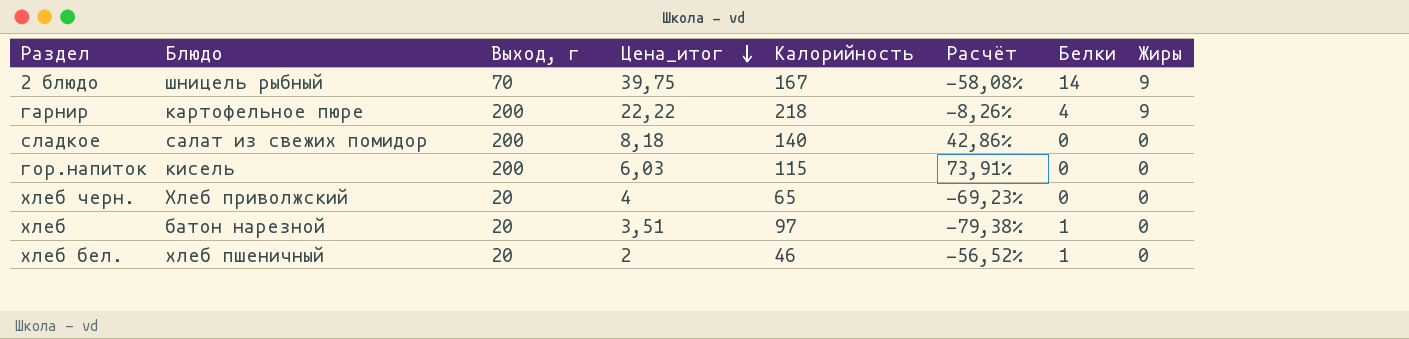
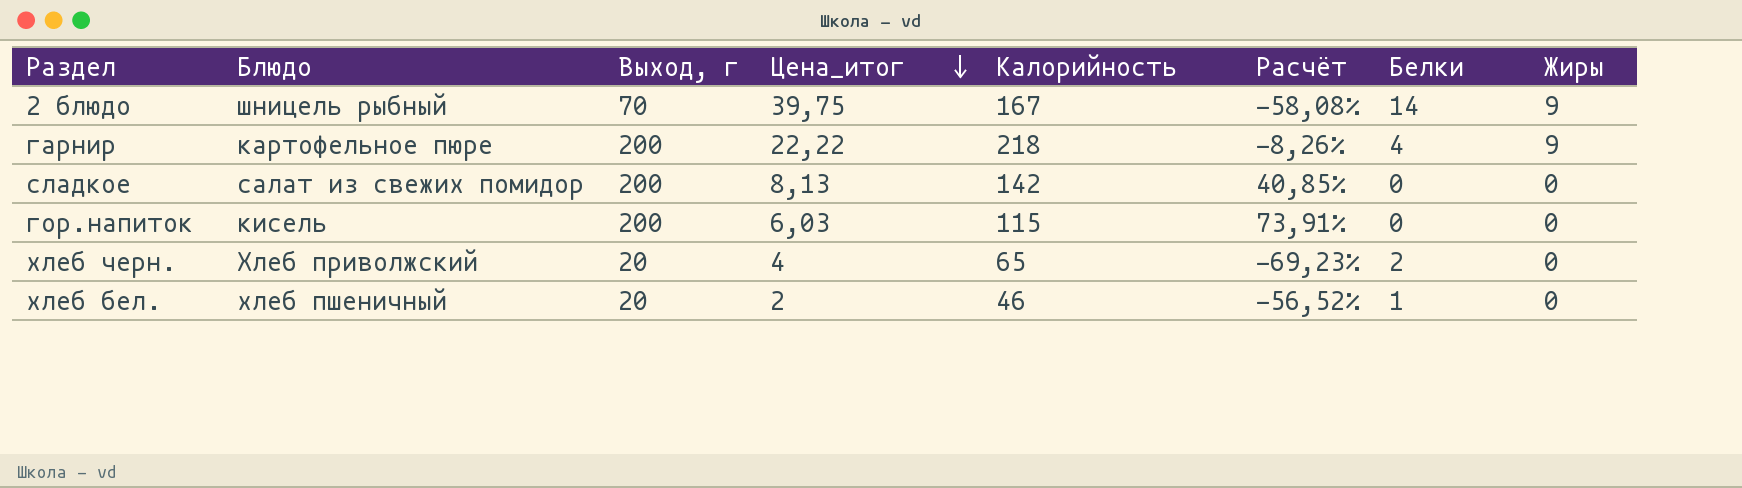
row хлеб: батон нарезной | 20 | 3,51 | 97 | -79,38% | 1 | 0 -> none
сладкое | Цена_итог: 8,18 -> 8,13
сладкое | Калорийность: 140 -> 142
сладкое | Расчёт: 42,86% -> 40,85%
хлеб черн. | Белки: 0 -> 2

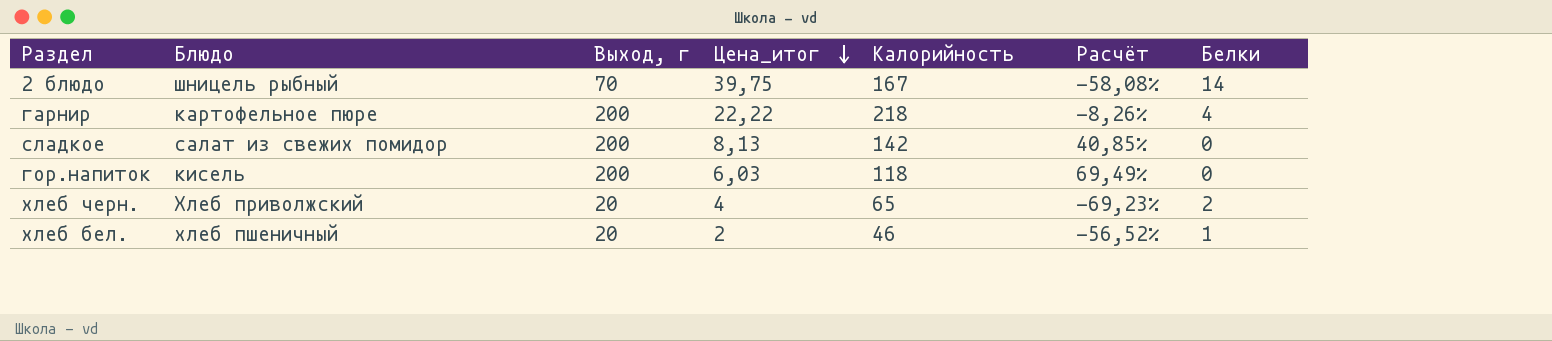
column Жиры | position: 8 -> none
гор.напиток | Калорийность: 115 -> 118
гор.напиток | Расчёт: 73,91% -> 69,49%

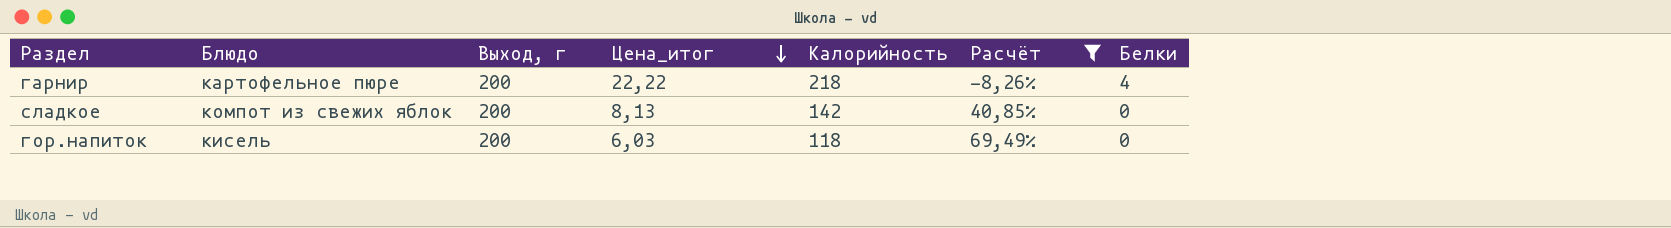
filter: none -> Расчёт >= -8,26%
сладкое | Блюдо: салат из свежих помидор -> компот из свежих яблок

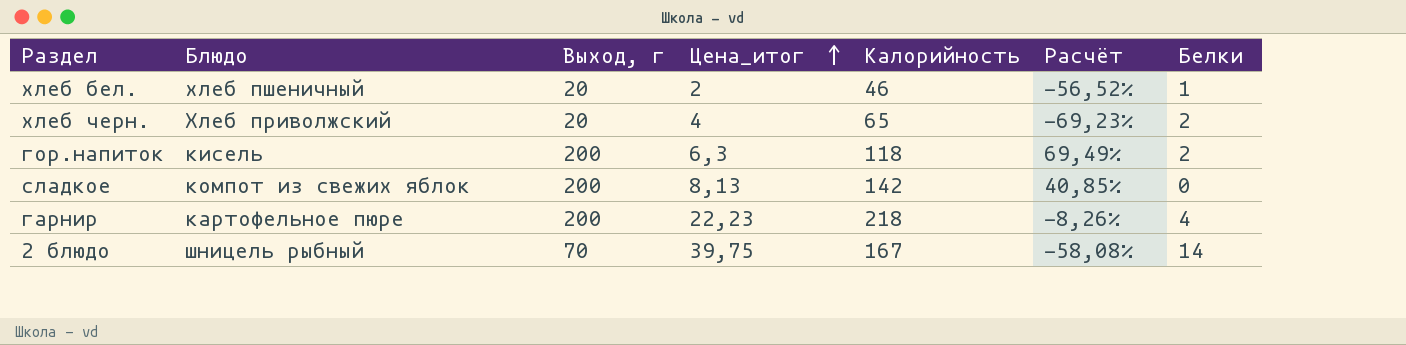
filter: Расчёт >= -8,26% -> none
row order: Цена_итог descending -> Цена_итог ascending
гор.напиток | Цена_итог: 6,03 -> 6,3
гор.напиток | Белки: 0 -> 2
гарнир | Цена_итог: 22,22 -> 22,23

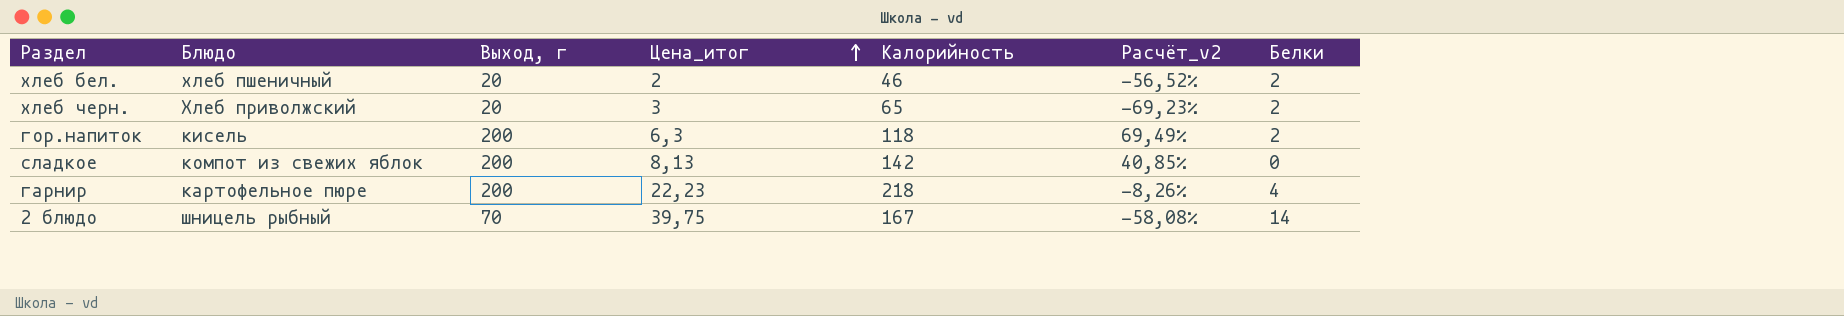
column name: Расчёт -> Расчёт_v2
хлеб бел. | Белки: 1 -> 2
хлеб черн. | Цена_итог: 4 -> 3

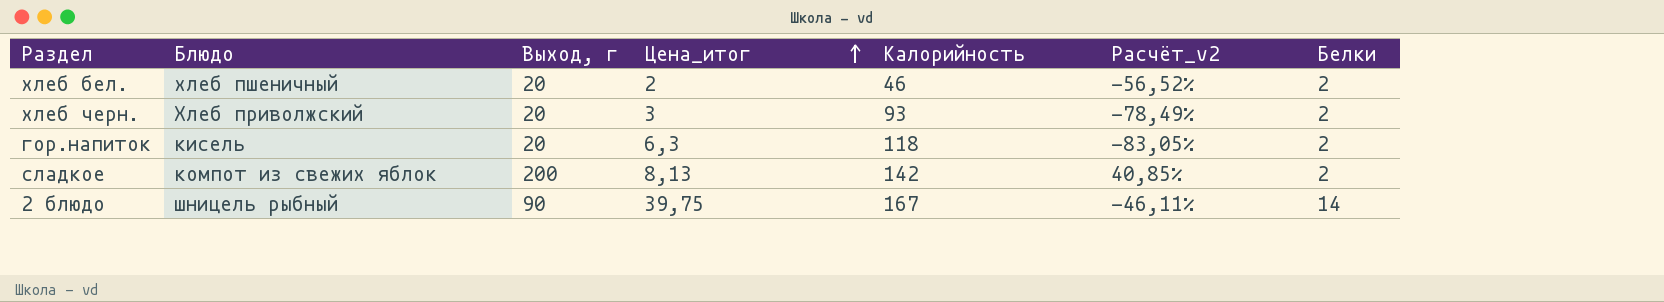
row гарнир: картофельное пюре | 200 | 22,23 | 218 | -8,26% | 4 -> none
хлеб черн. | Калорийность: 65 -> 93
хлеб черн. | Расчёт_v2: -69,23% -> -78,49%
гор.напиток | Выход, г: 200 -> 20
гор.напиток | Расчёт_v2: 69,49% -> -83,05%
сладкое | Белки: 0 -> 2
2 блюдо | Выход, г: 70 -> 90
2 блюдо | Расчёт_v2: -58,08% -> -46,11%

